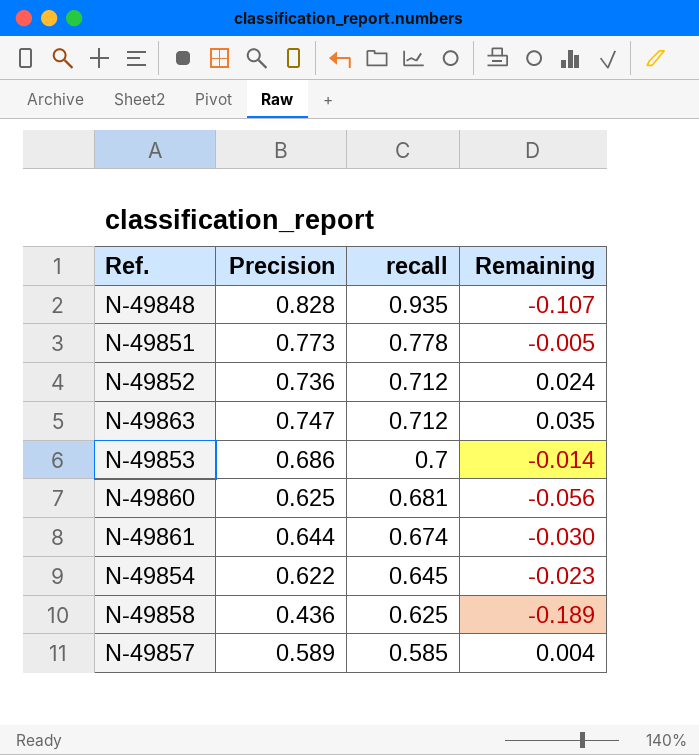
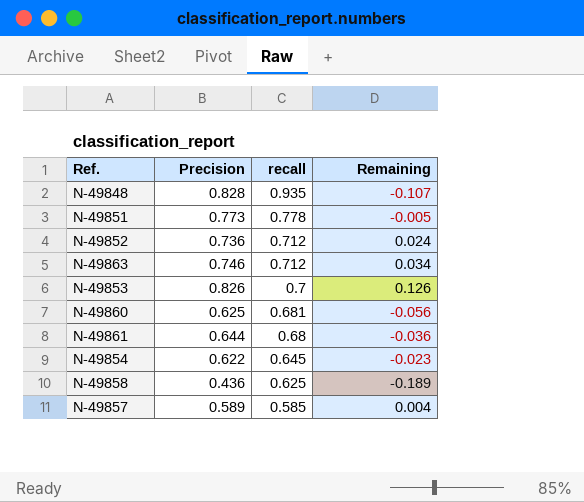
N-49863 | Precision: 0.747 -> 0.746
N-49863 | Remaining: 0.035 -> 0.034
N-49853 | Precision: 0.686 -> 0.826
N-49853 | Remaining: -0.014 -> 0.126
N-49861 | recall: 0.674 -> 0.68
N-49861 | Remaining: -0.030 -> -0.036

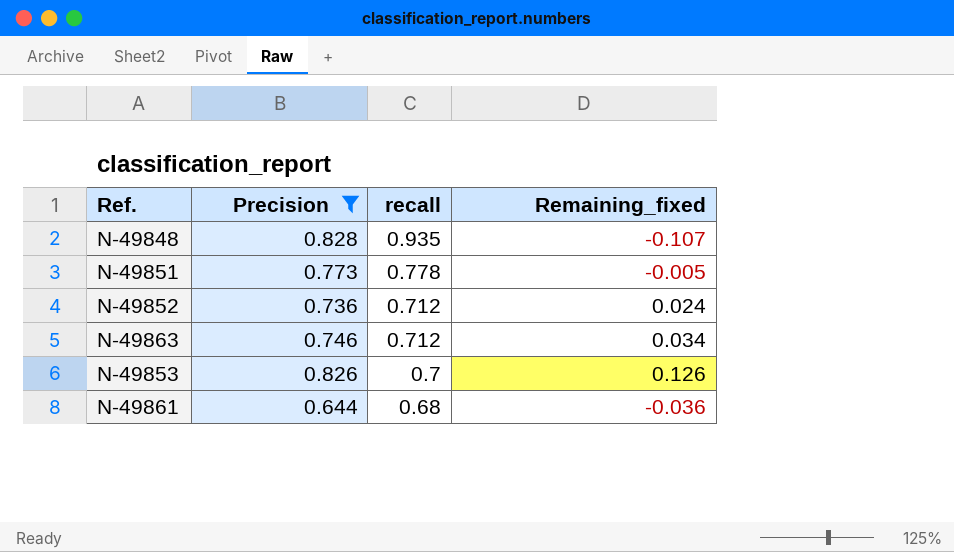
filter: none -> Precision >= 0.644
column name: Remaining -> Remaining_fixed

